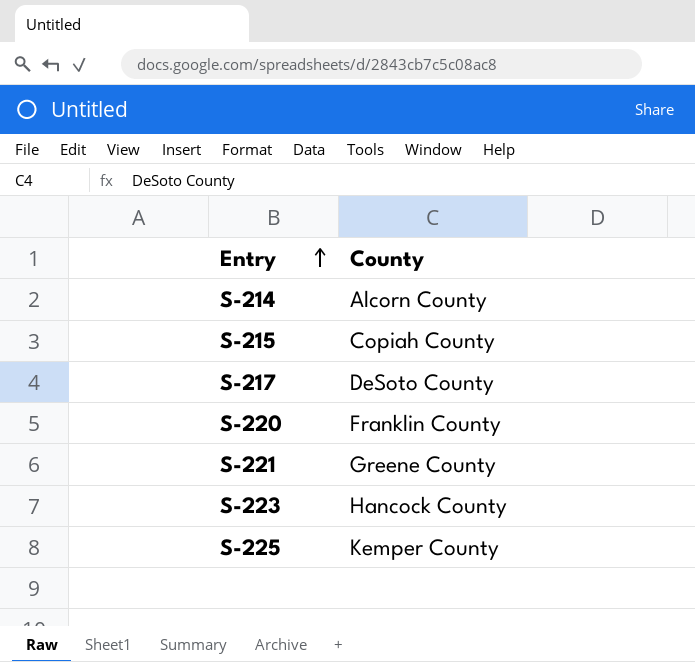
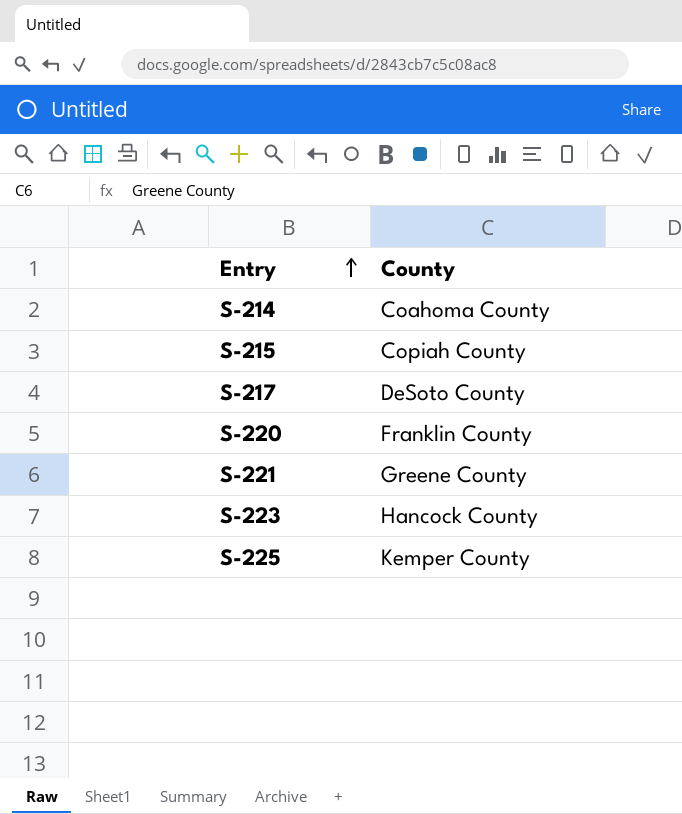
S-214 | County: Alcorn County -> Coahoma County

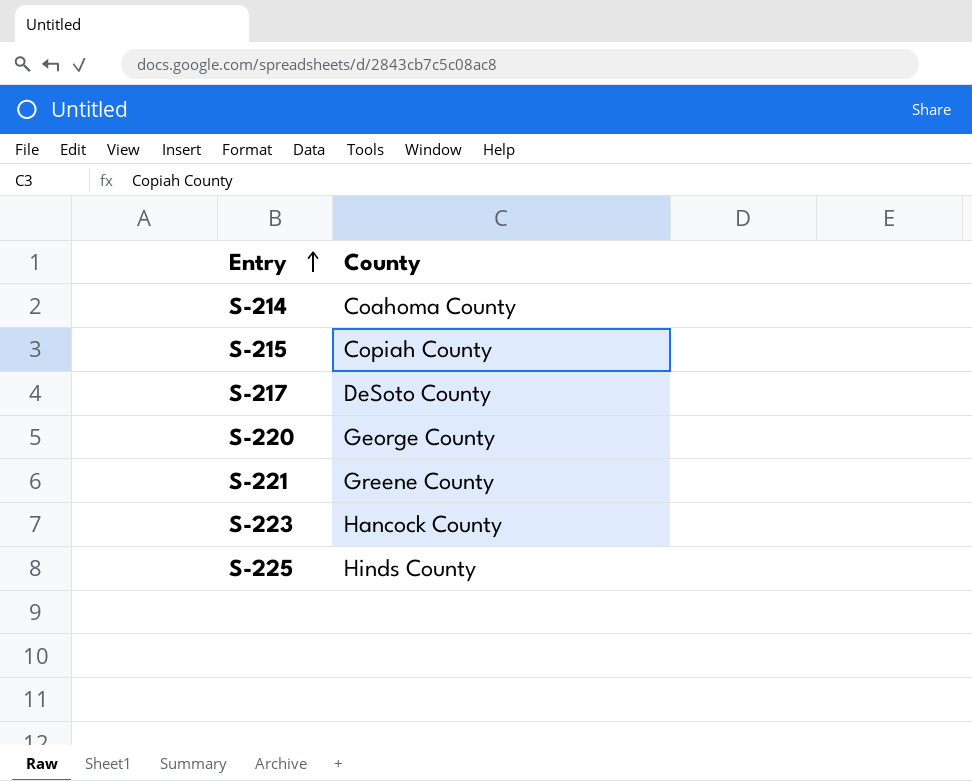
S-220 | County: Franklin County -> George County
S-225 | County: Kemper County -> Hinds County

